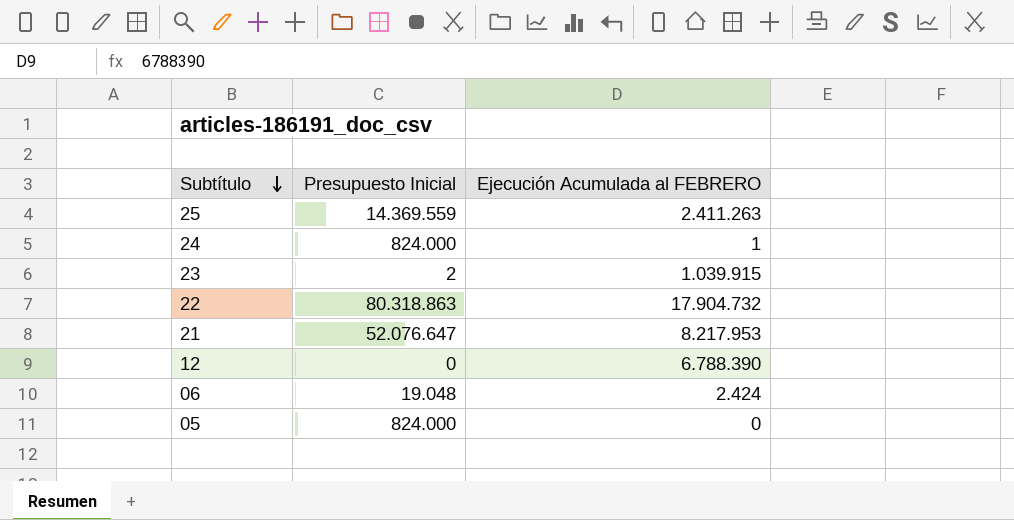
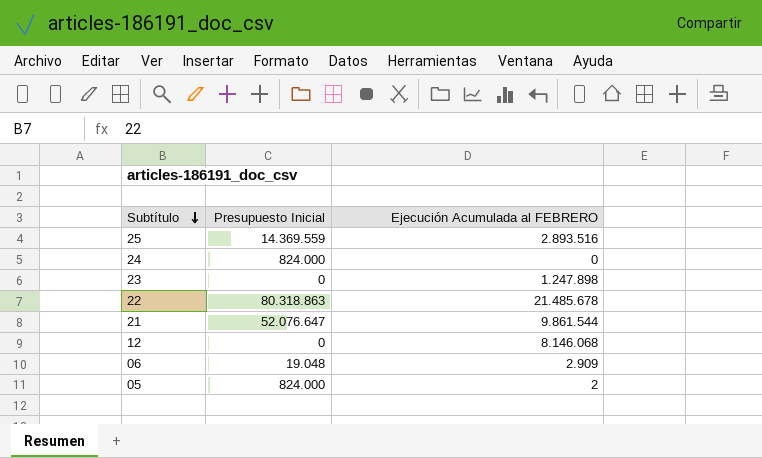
25 | Ejecución Acumulada al FEBRERO: 2.411.263 -> 2.893.516
24 | Ejecución Acumulada al FEBRERO: 1 -> 0
23 | Presupuesto Inicial: 2 -> 0
23 | Ejecución Acumulada al FEBRERO: 1.039.915 -> 1.247.898
22 | Ejecución Acumulada al FEBRERO: 17.904.732 -> 21.485.678
21 | Ejecución Acumulada al FEBRERO: 8.217.953 -> 9.861.544
12 | Ejecución Acumulada al FEBRERO: 6.788.390 -> 8.146.068
06 | Ejecución Acumulada al FEBRERO: 2.424 -> 2.909
05 | Ejecución Acumulada al FEBRERO: 0 -> 2

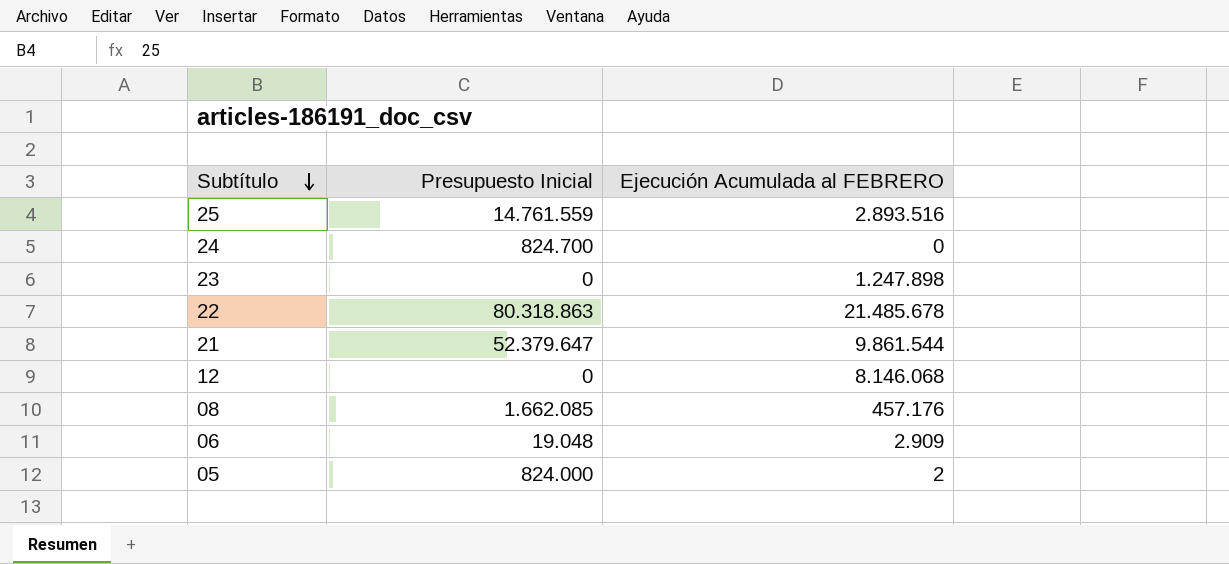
25 | Presupuesto Inicial: 14.369.559 -> 14.761.559
24 | Presupuesto Inicial: 824.000 -> 824.700
21 | Presupuesto Inicial: 52.076.647 -> 52.379.647
row 08: none -> 1.662.085 | 457.176

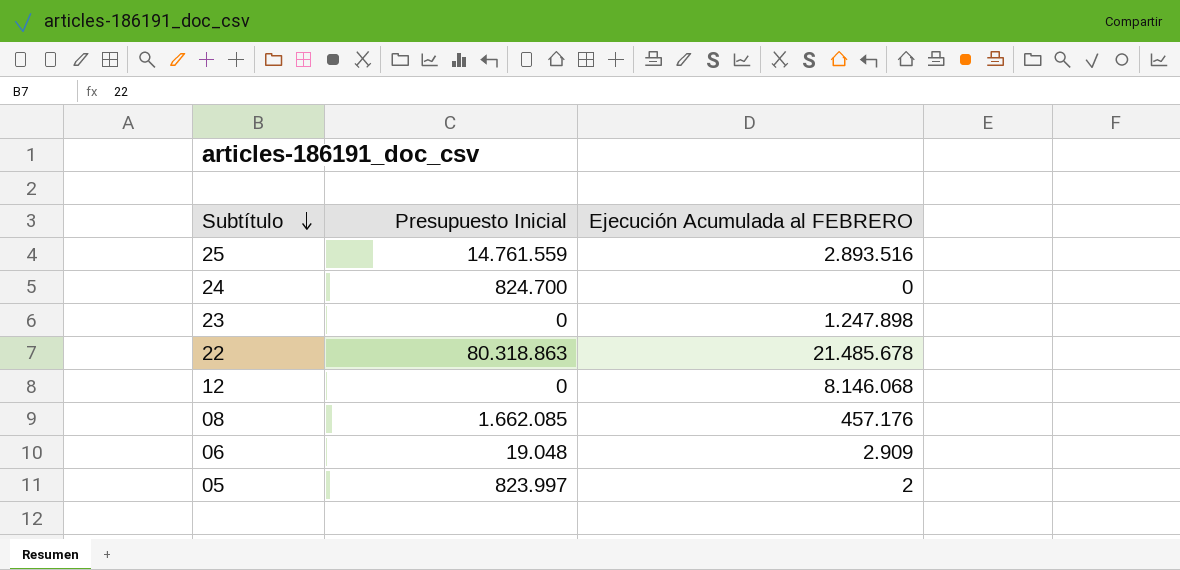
row 21: 52.379.647 | 9.861.544 -> none
05 | Presupuesto Inicial: 824.000 -> 823.997

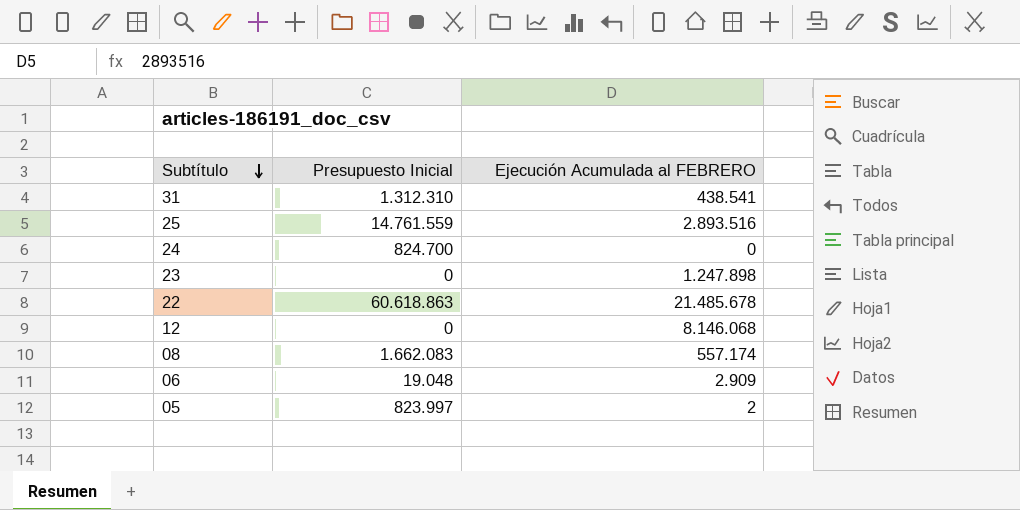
row 31: none -> 1.312.310 | 438.541
22 | Presupuesto Inicial: 80.318.863 -> 60.618.863
08 | Presupuesto Inicial: 1.662.085 -> 1.662.083
08 | Ejecución Acumulada al FEBRERO: 457.176 -> 557.174

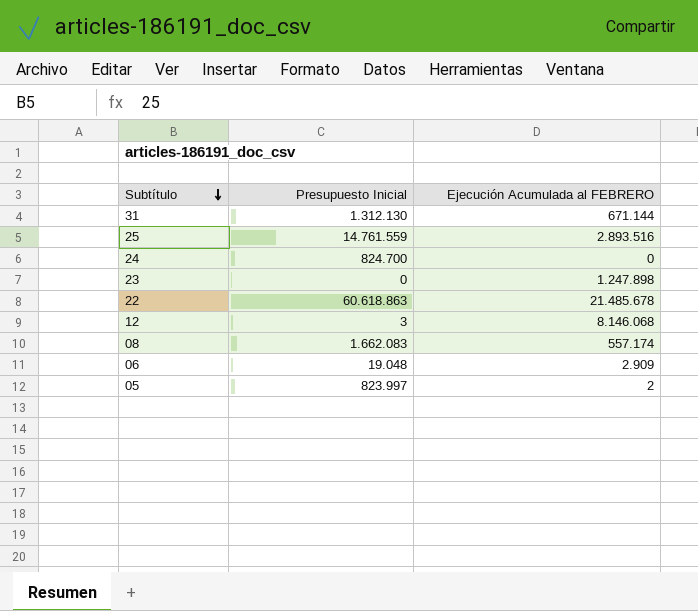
31 | Presupuesto Inicial: 1.312.310 -> 1.312.130
31 | Ejecución Acumulada al FEBRERO: 438.541 -> 671.144
12 | Presupuesto Inicial: 0 -> 3

